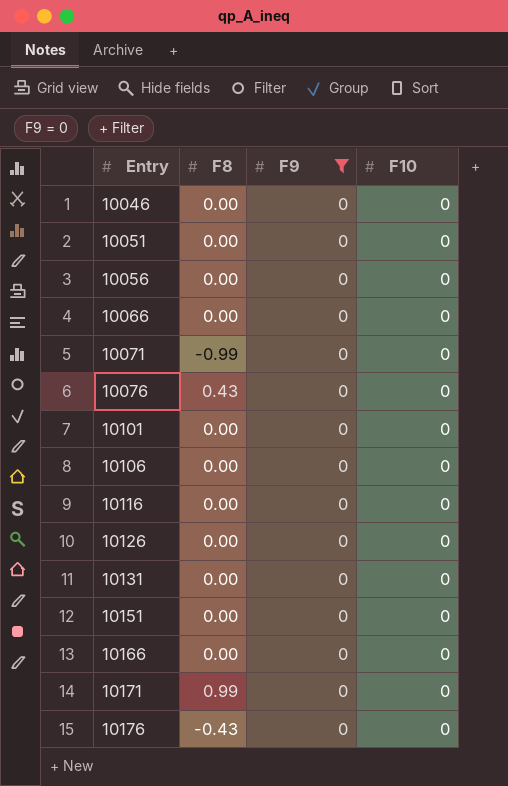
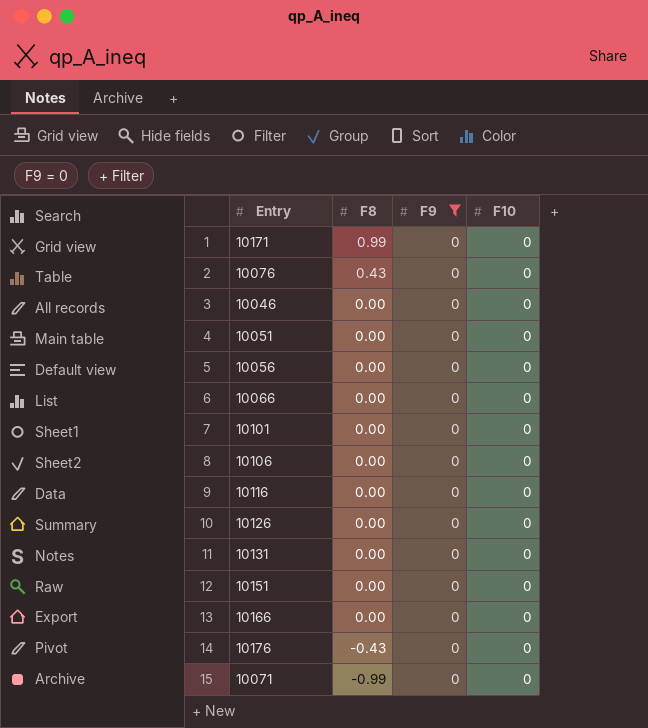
row order: Entry ascending -> F8 descending

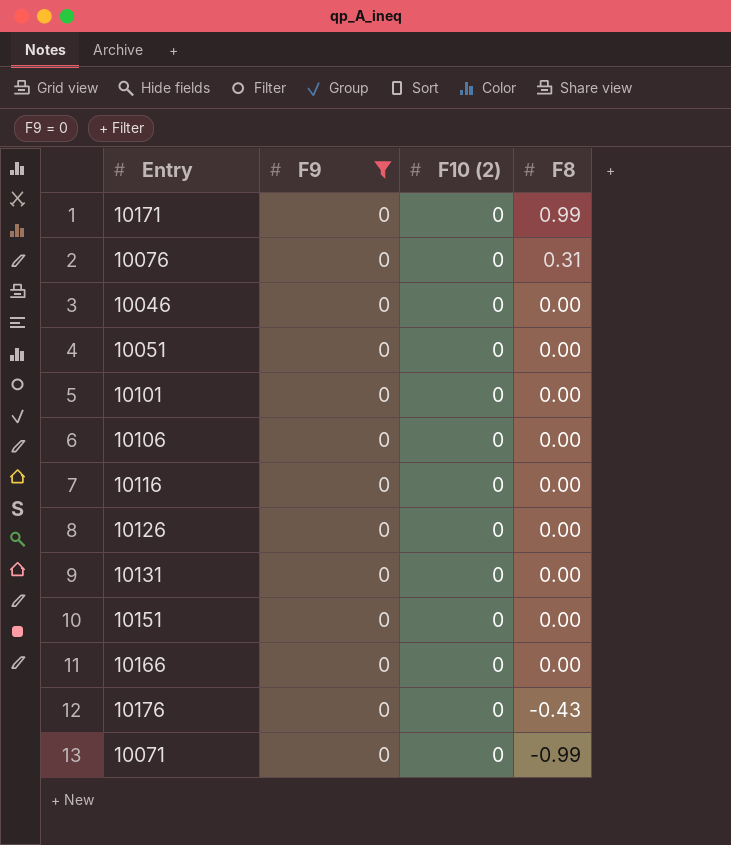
column name: F10 -> F10 (2)
column F8 | position: 2 -> 4
row 10056: 0.00 | 0 | 0 -> none
row 10066: 0.00 | 0 | 0 -> none
10076 | F8: 0.43 -> 0.31

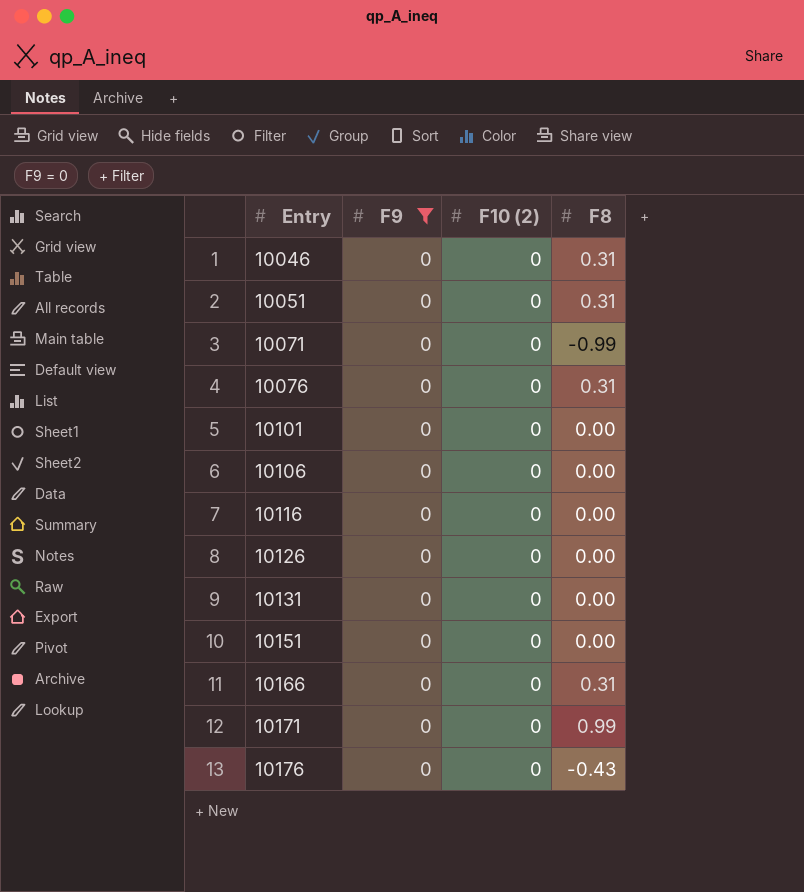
row order: F8 descending -> Entry ascending
10046 | F8: 0.00 -> 0.31
10051 | F8: 0.00 -> 0.31
10166 | F8: 0.00 -> 0.31

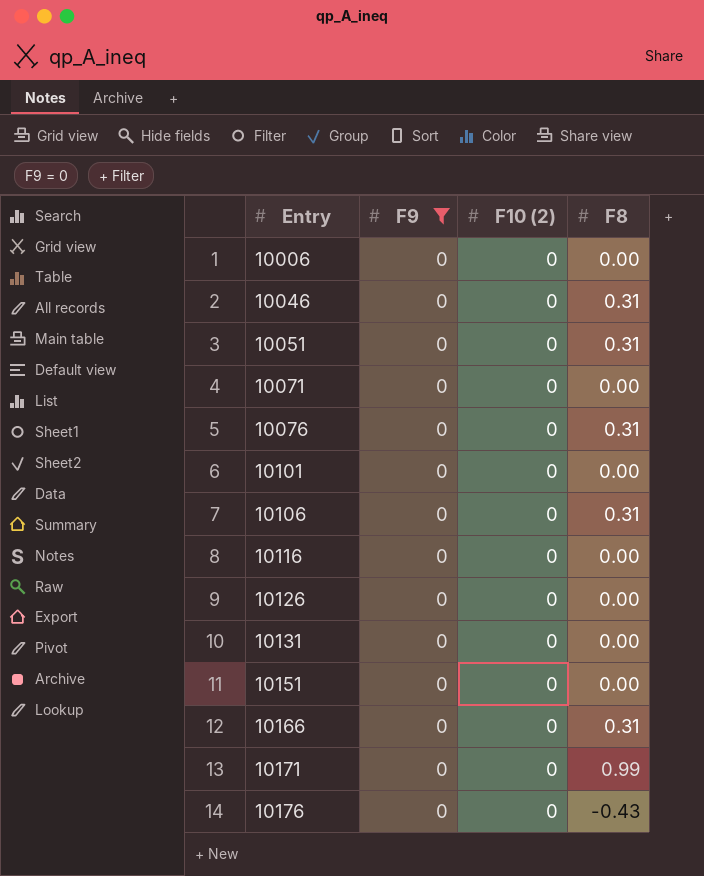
row 10006: none -> 0 | 0 | 0.00
10071 | F8: -0.99 -> 0.00
10106 | F8: 0.00 -> 0.31

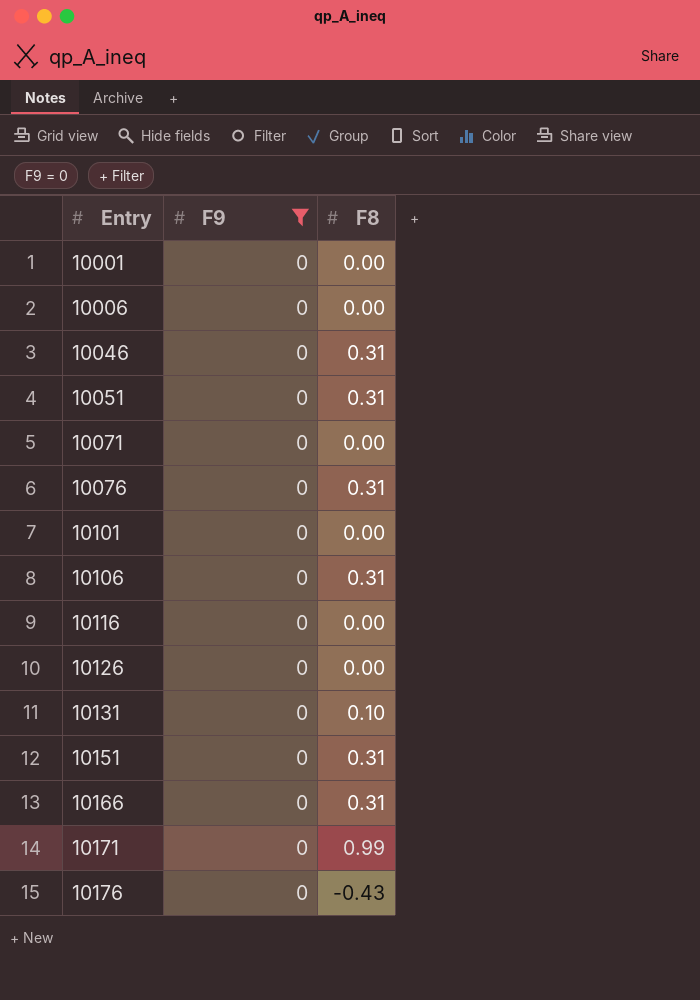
column F10 (2) | position: 3 -> none
row 10001: none -> 0 | 0.00
10131 | F8: 0.00 -> 0.10
10151 | F8: 0.00 -> 0.31

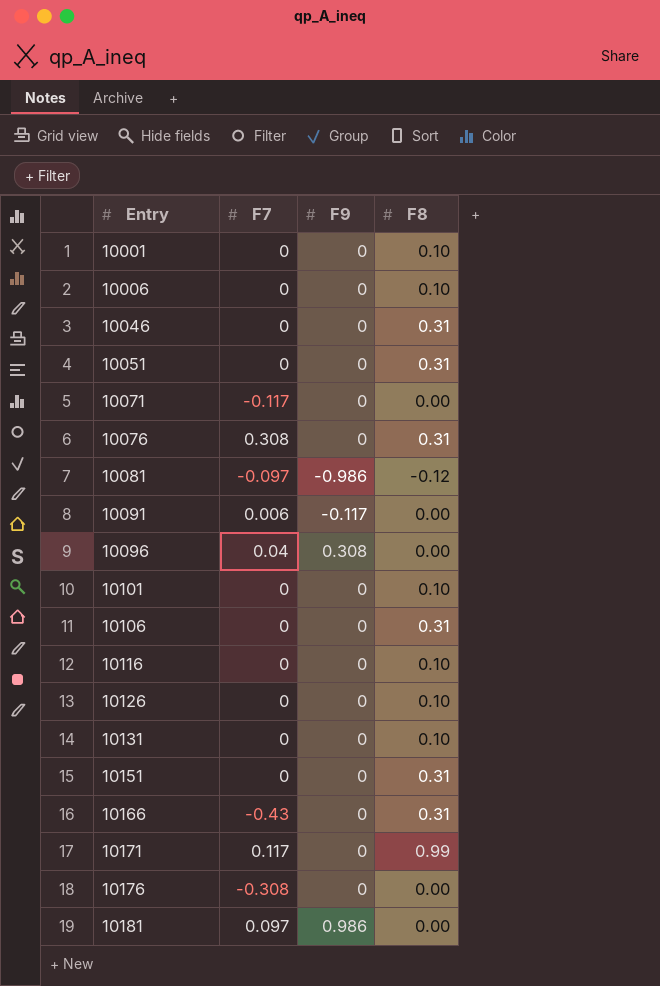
filter: F9 = 0 -> none
column F7 | position: none -> 2
10001 | F8: 0.00 -> 0.10
10006 | F8: 0.00 -> 0.10
10101 | F8: 0.00 -> 0.10
10116 | F8: 0.00 -> 0.10
10126 | F8: 0.00 -> 0.10
10176 | F8: -0.43 -> 0.00

